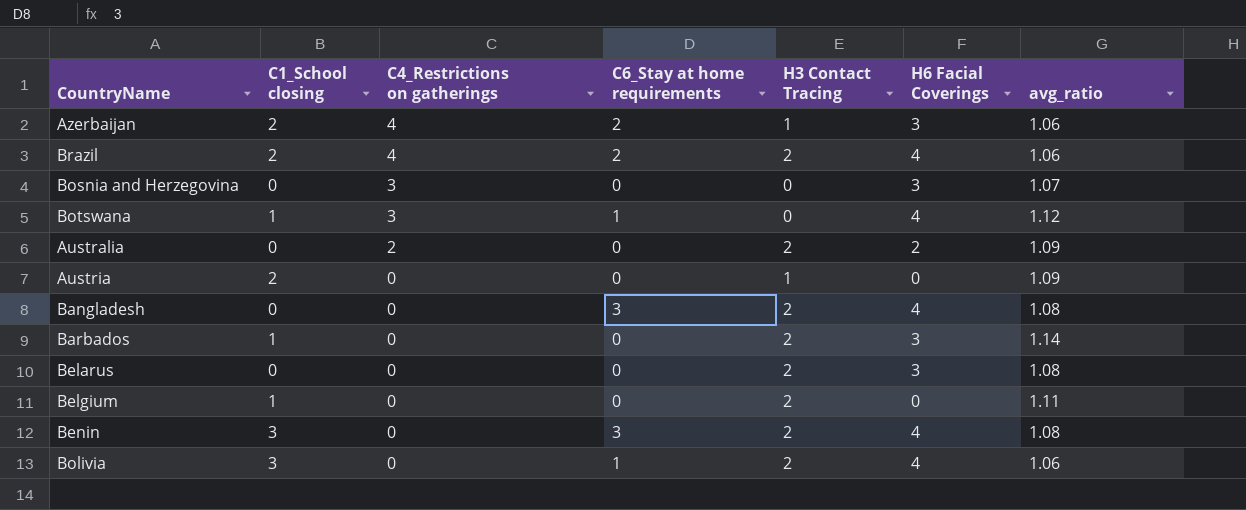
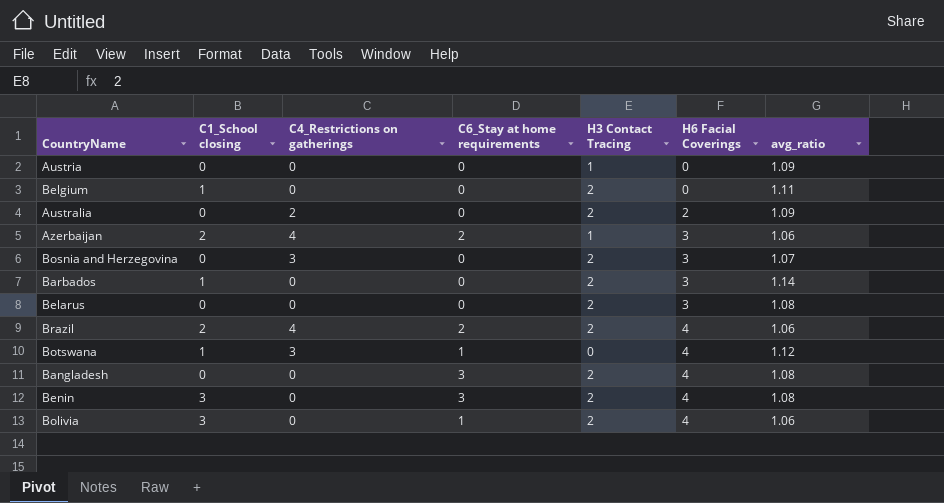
row order: C4_Restrictions on gatherings descending -> H6 Facial Coverings ascending
Austria | C1_School closing: 2 -> 0
Bosnia and Herzegovina | H3 Contact Tracing: 0 -> 2

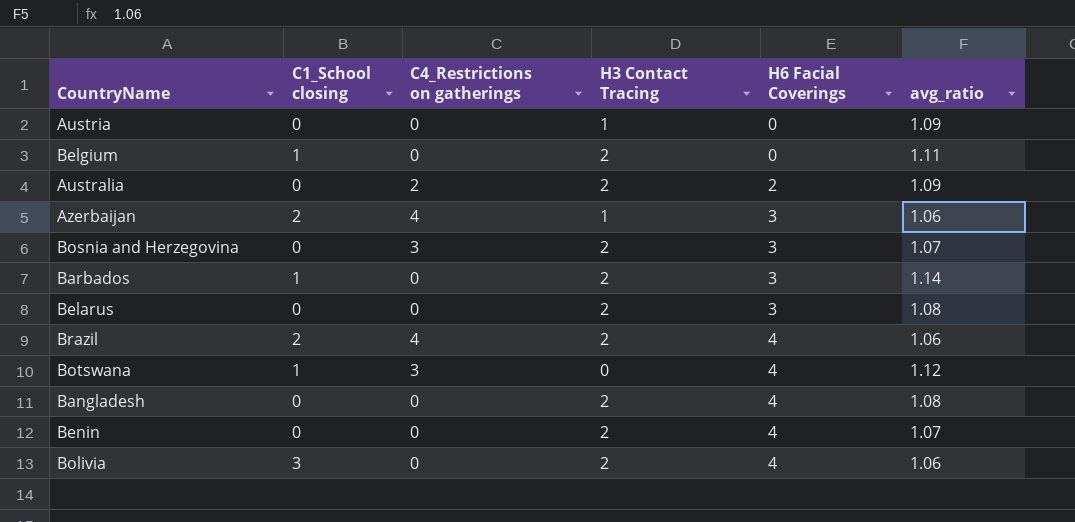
column C6_Stay at home requirements | position: 4 -> none
Benin | C1_School closing: 3 -> 0
Benin | avg_ratio: 1.08 -> 1.07

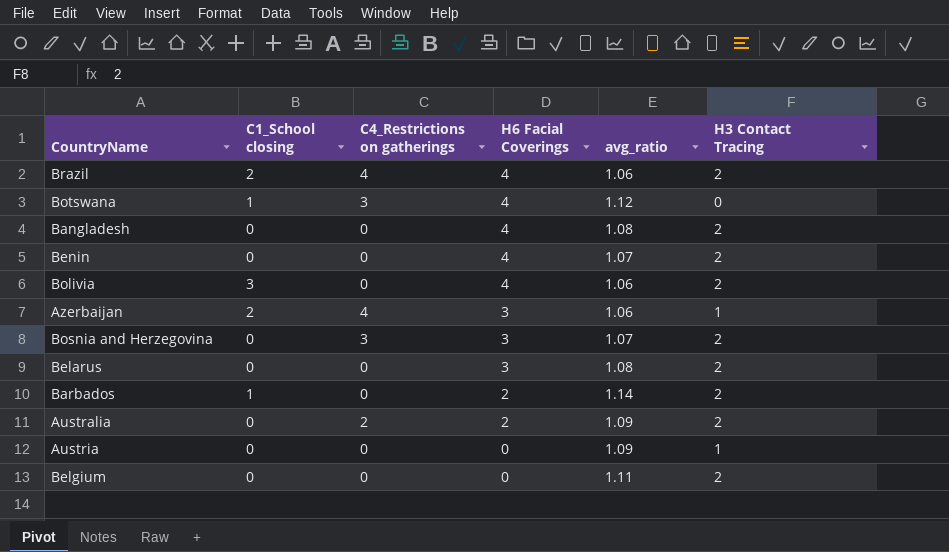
row order: H6 Facial Coverings ascending -> H6 Facial Coverings descending
column H3 Contact Tracing | position: 4 -> 6
Barbados | H6 Facial Coverings: 3 -> 2
Belgium | C1_School closing: 1 -> 0

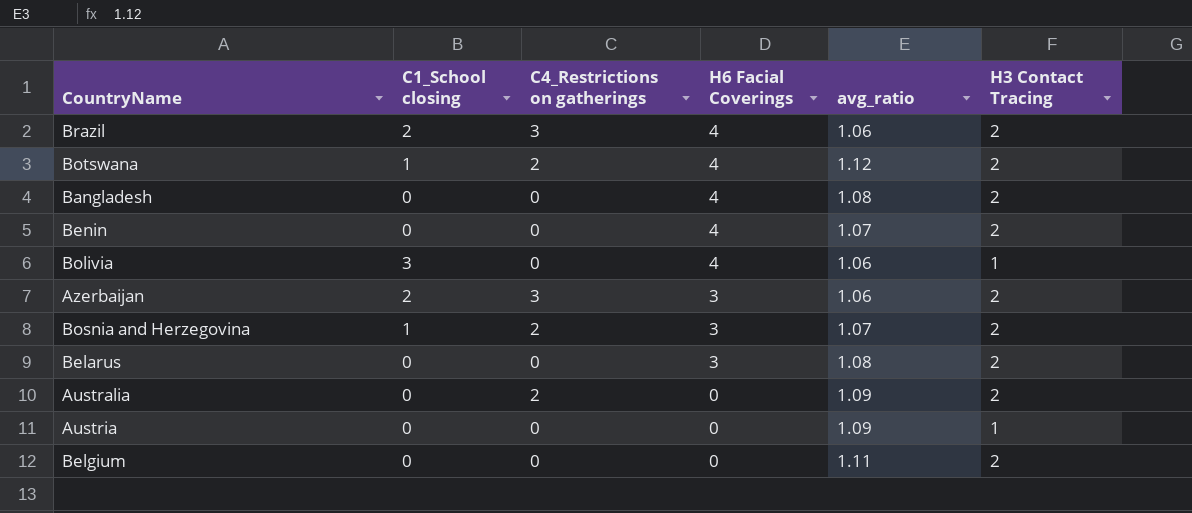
row Barbados: 1 | 0 | 2 | 1.14 | 2 -> none
Brazil | C4_Restrictions on gatherings: 4 -> 3
Botswana | C4_Restrictions on gatherings: 3 -> 2
Botswana | H3 Contact Tracing: 0 -> 2
Bolivia | H3 Contact Tracing: 2 -> 1
Azerbaijan | C4_Restrictions on gatherings: 4 -> 3
Azerbaijan | H3 Contact Tracing: 1 -> 2
Bosnia and Herzegovina | C1_School closing: 0 -> 1
Bosnia and Herzegovina | C4_Restrictions on gatherings: 3 -> 2
Australia | H6 Facial Coverings: 2 -> 0

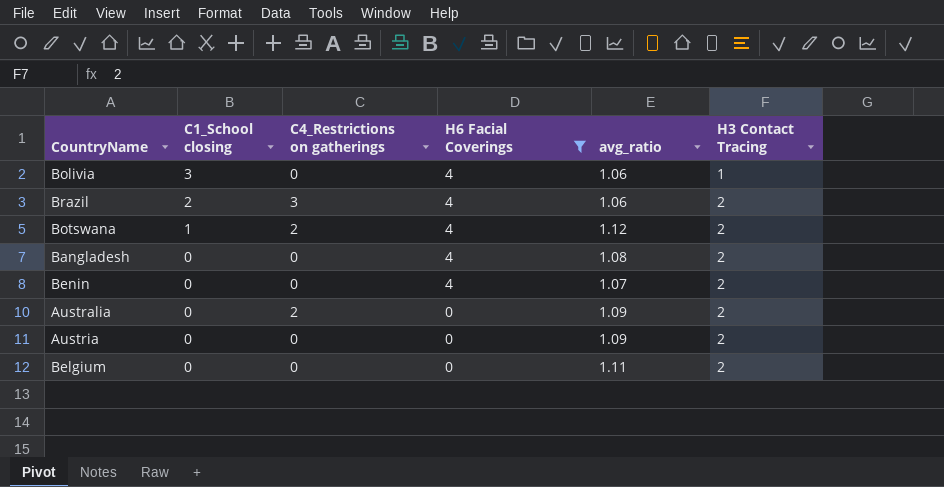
filter: none -> H6 Facial Coverings != 3
row order: H6 Facial Coverings descending -> C1_School closing descending
Austria | H3 Contact Tracing: 1 -> 2

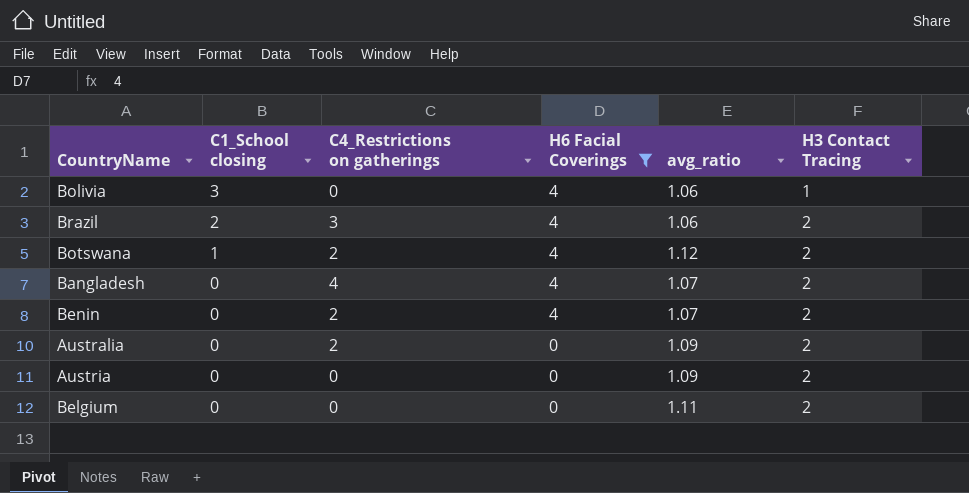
Bangladesh | C4_Restrictions on gatherings: 0 -> 4
Bangladesh | avg_ratio: 1.08 -> 1.07
Benin | C4_Restrictions on gatherings: 0 -> 2

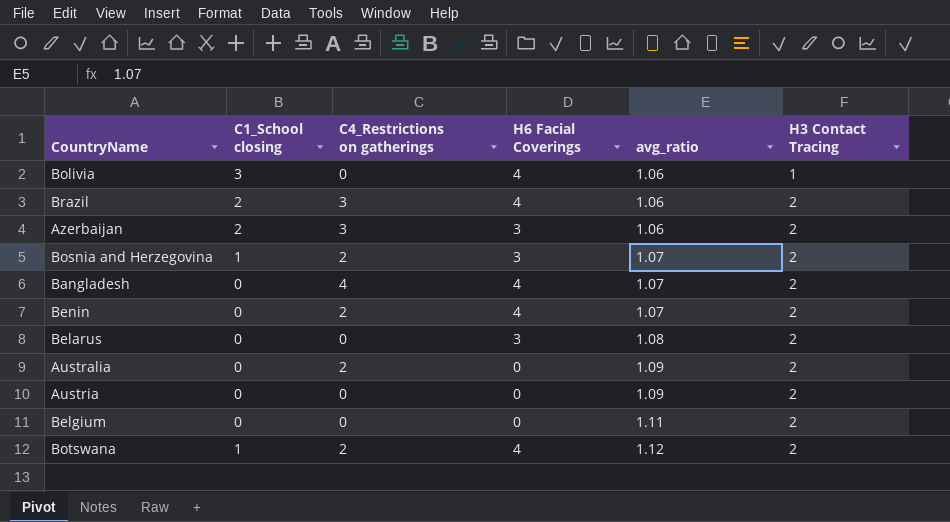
filter: H6 Facial Coverings != 3 -> none
row order: C1_School closing descending -> avg_ratio ascending

